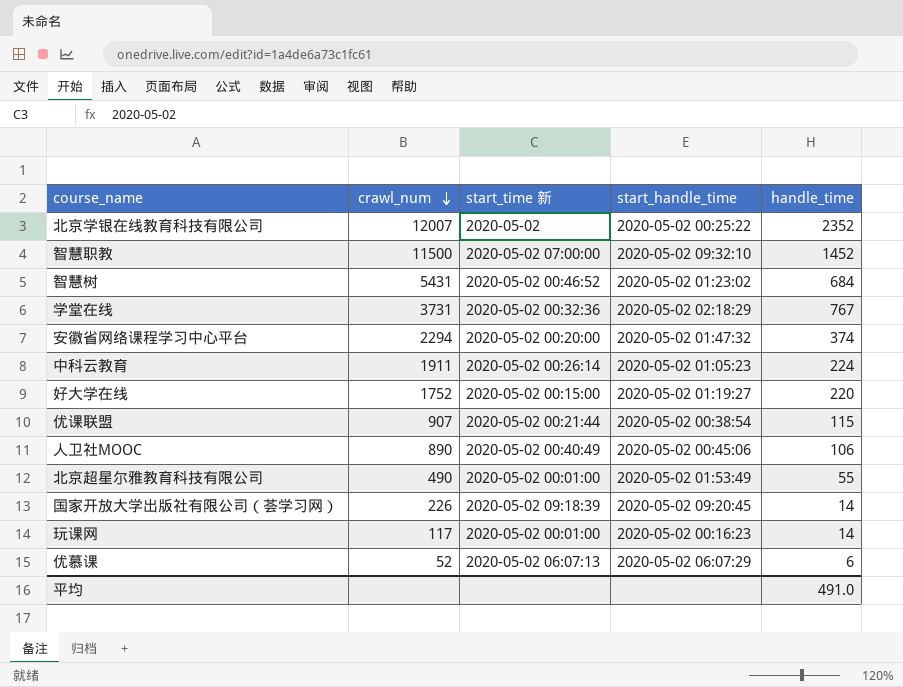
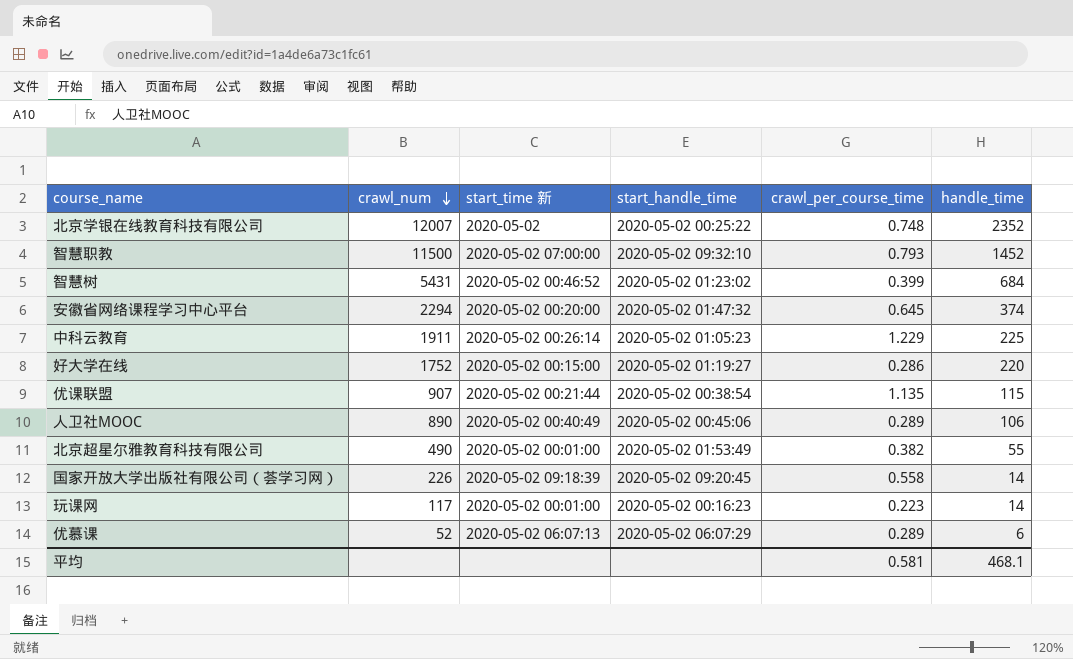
column crawl_per_course_time | position: none -> 5
row 学堂在线: 3731 | 2020-05-02 00:32:36 | 2020-05-02 02:18:29 | 767 -> none
中科云教育 | handle_time: 224 -> 225
平均 | handle_time: 491.0 -> 468.1

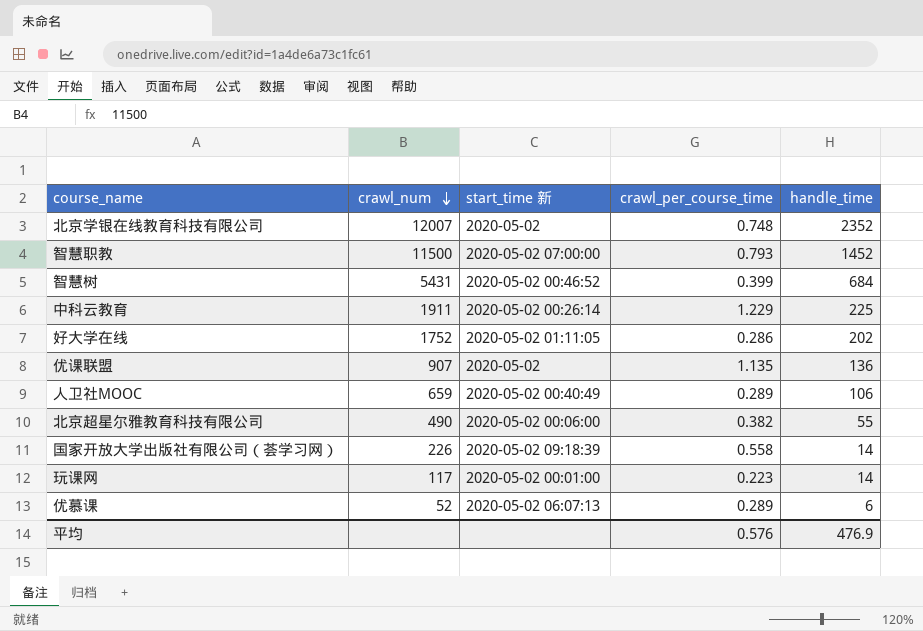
column start_handle_time | position: 4 -> none
row 安徽省网络课程学习中心平台: 2294 | 2020-05-02 00:20:00 | 2020-05-02 01:47:32 | 0.645 | 374 -> none
好大学在线 | start_time 新: 2020-05-02 00:15:00 -> 2020-05-02 01:11:05
好大学在线 | handle_time: 220 -> 202
优课联盟 | start_time 新: 2020-05-02 00:21:44 -> 2020-05-02
优课联盟 | handle_time: 115 -> 136
人卫社MOOC | crawl_num: 890 -> 659
北京超星尔雅教育科技有限公司 | start_time 新: 2020-05-02 00:01:00 -> 2020-05-02 00:06:00
平均 | crawl_per_course_time: 0.581 -> 0.576
平均 | handle_time: 468.1 -> 476.9

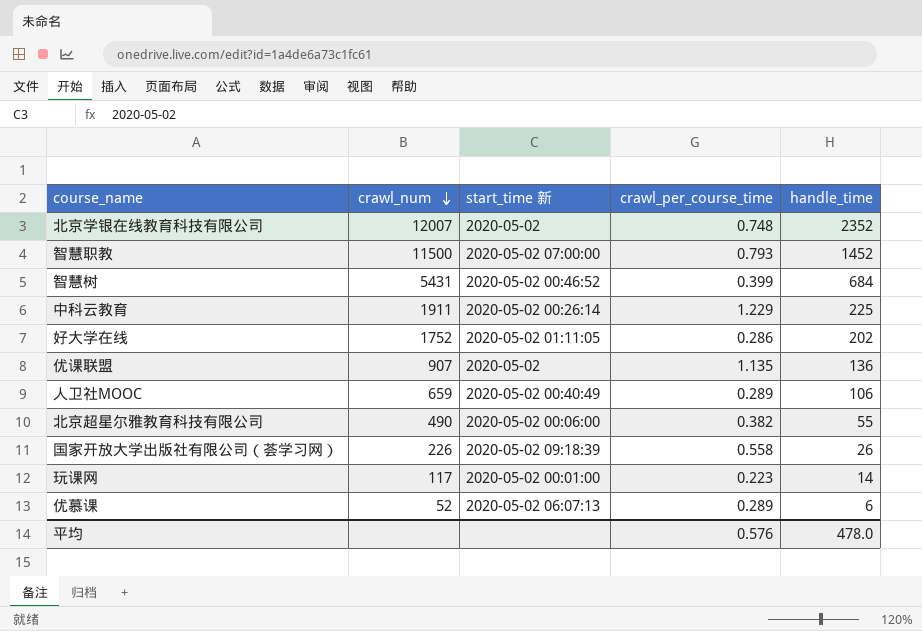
国家开放大学出版社有限公司（荟学习网） | handle_time: 14 -> 26
平均 | handle_time: 476.9 -> 478.0

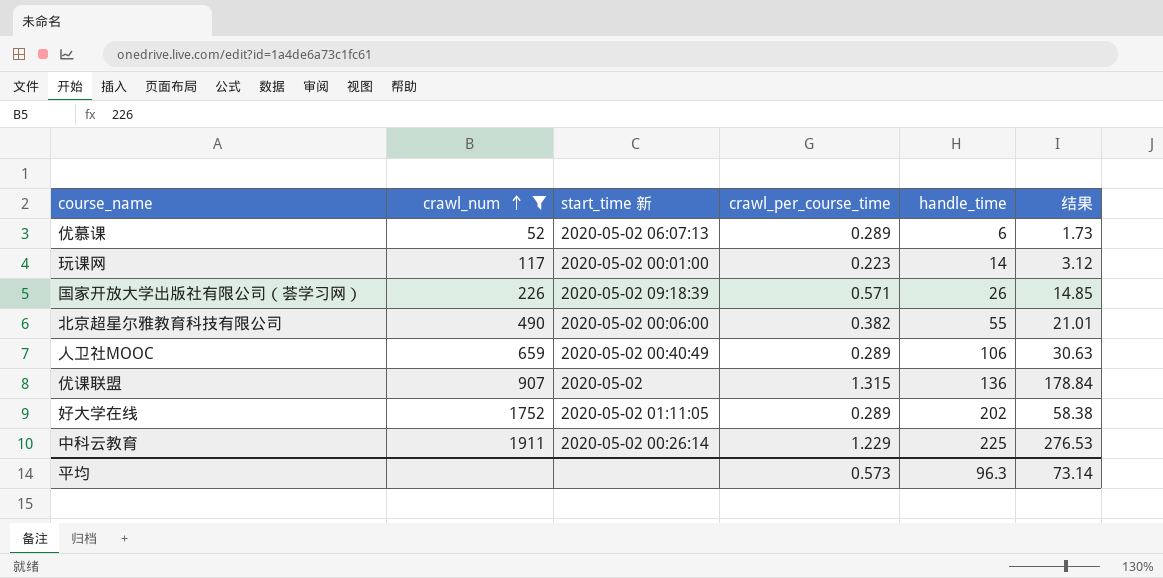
filter: none -> crawl_num <= 1911
row order: crawl_num descending -> crawl_num ascending
column 结果 | formula: none -> [crawl_per_course_time] * [handle_time]
国家开放大学出版社有限公司（荟学习网） | crawl_per_course_time: 0.558 -> 0.571
优课联盟 | crawl_per_course_time: 1.135 -> 1.315
好大学在线 | crawl_per_course_time: 0.286 -> 0.289
平均 | crawl_per_course_time: 0.576 -> 0.573
平均 | handle_time: 478.0 -> 96.3

